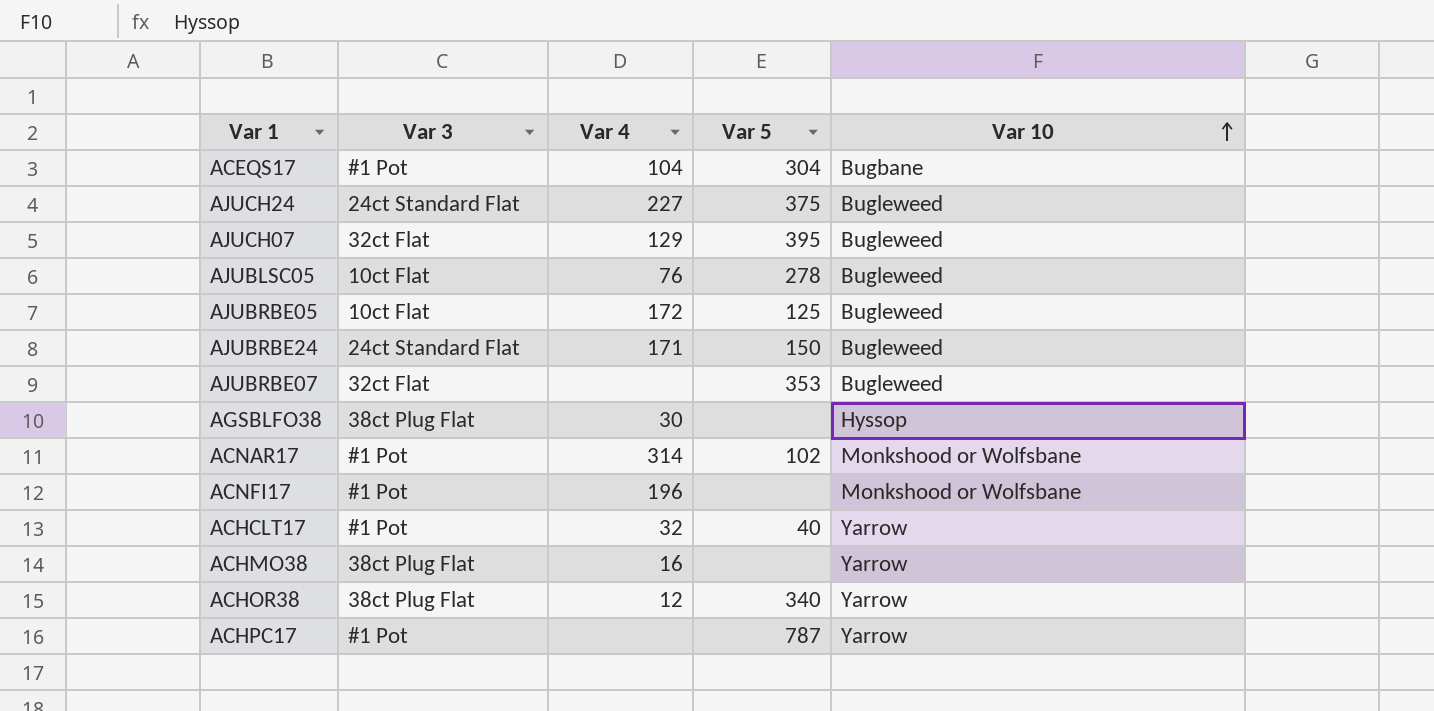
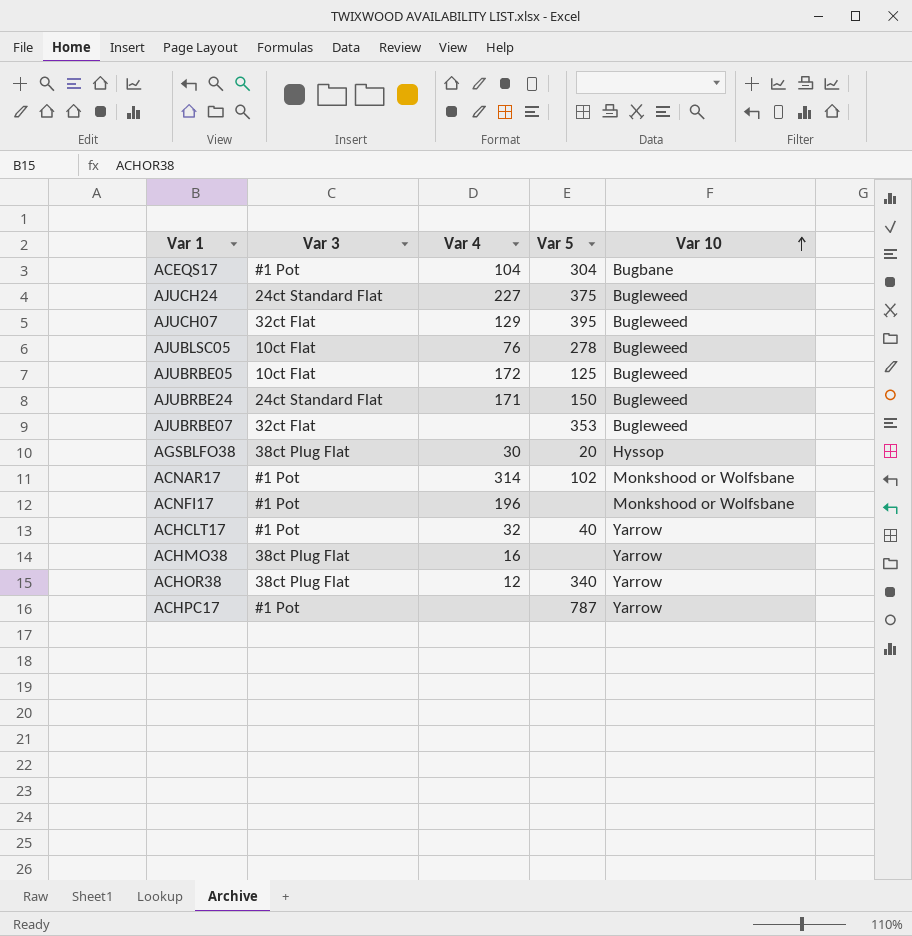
AGSBLFO38 | Var 5: none -> 20

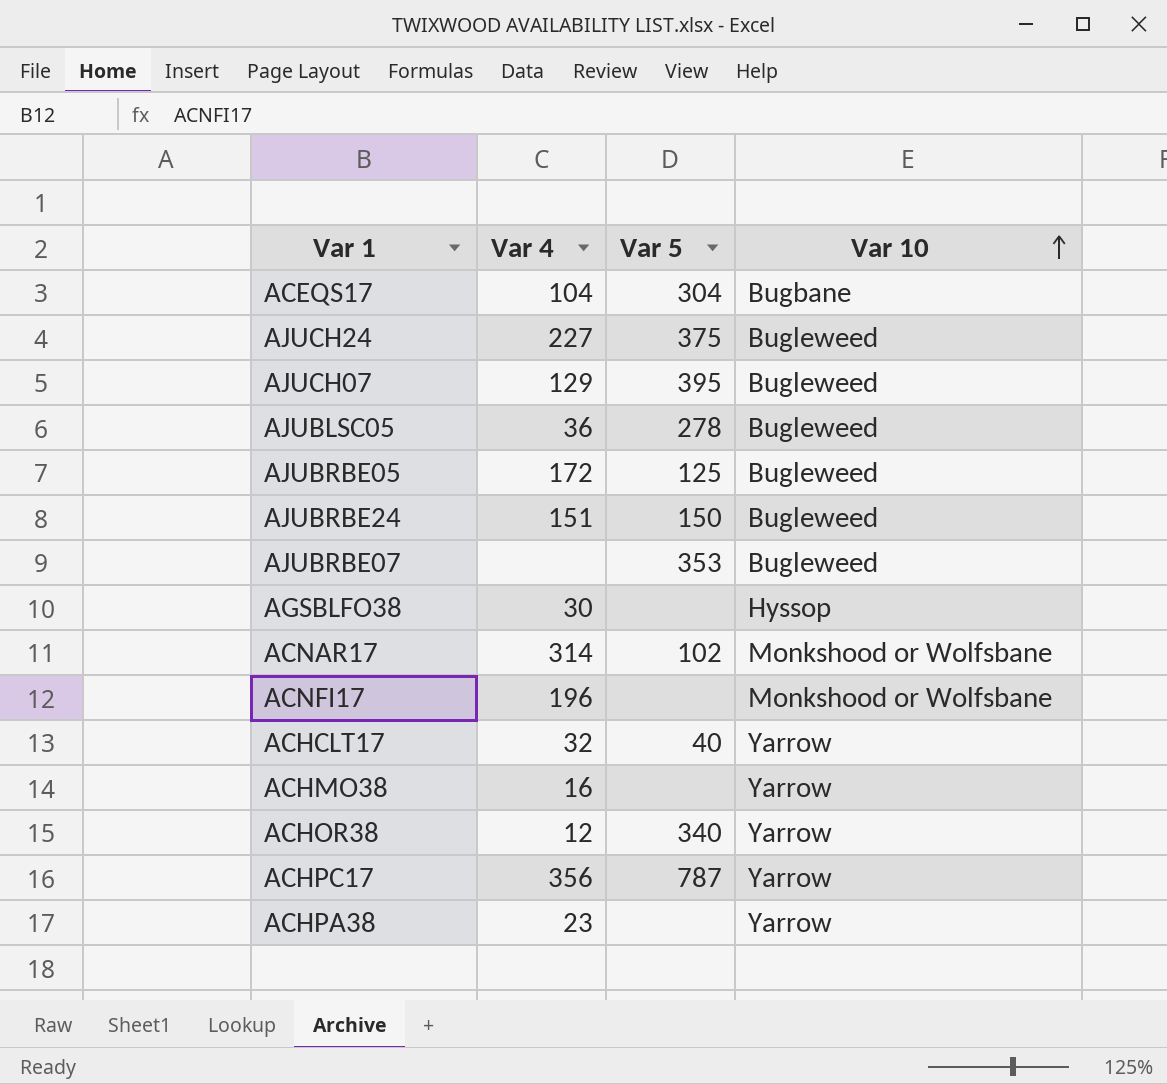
column Var 3 | position: 2 -> none
AJUBLSC05 | Var 4: 76 -> 36
AJUBRBE24 | Var 4: 171 -> 151
AGSBLFO38 | Var 5: 20 -> none
ACHPC17 | Var 4: none -> 356
row ACHPA38: none -> 23 | none | Yarrow

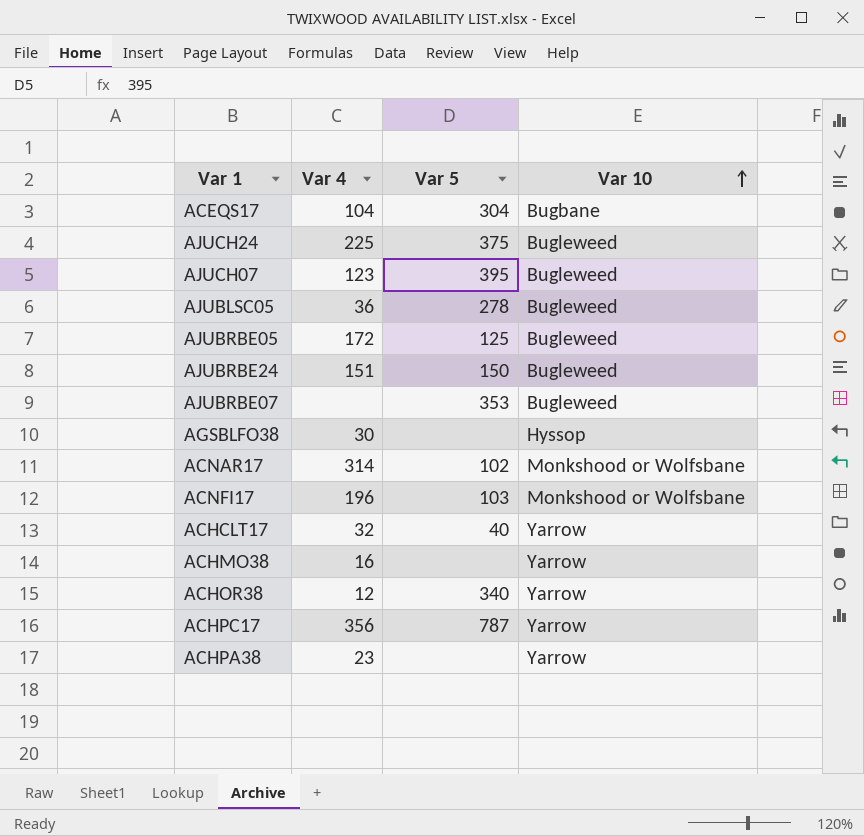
AJUCH24 | Var 4: 227 -> 225
AJUCH07 | Var 4: 129 -> 123
ACNFI17 | Var 5: none -> 103

